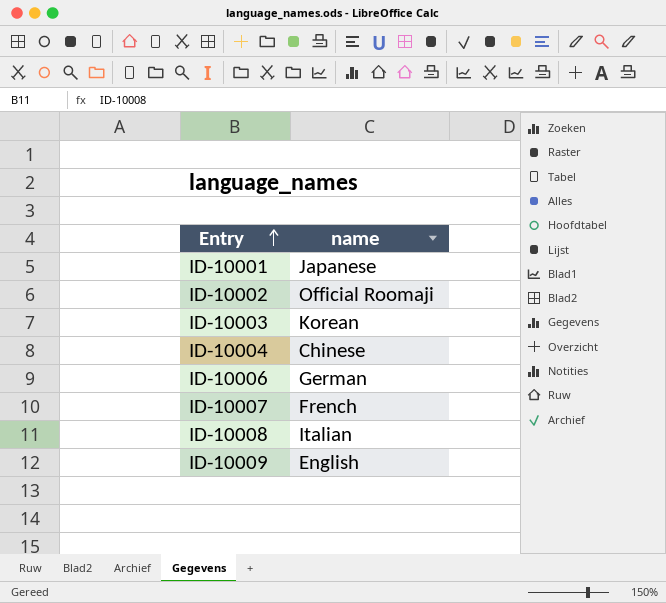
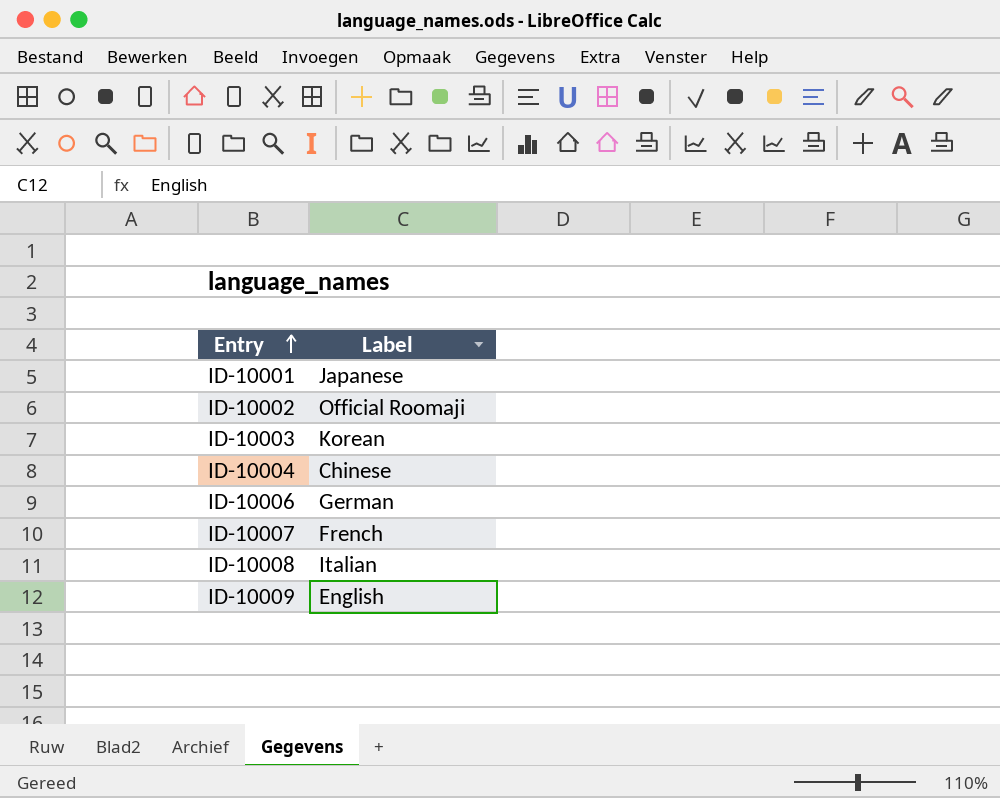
column name: name -> Label

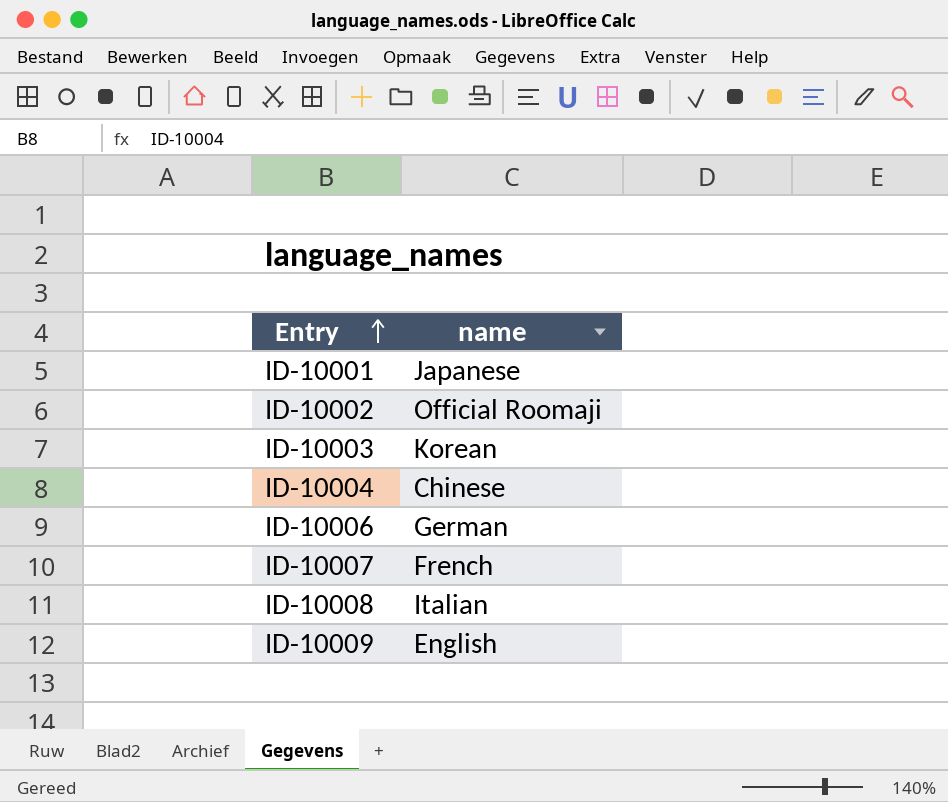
column name: Label -> name

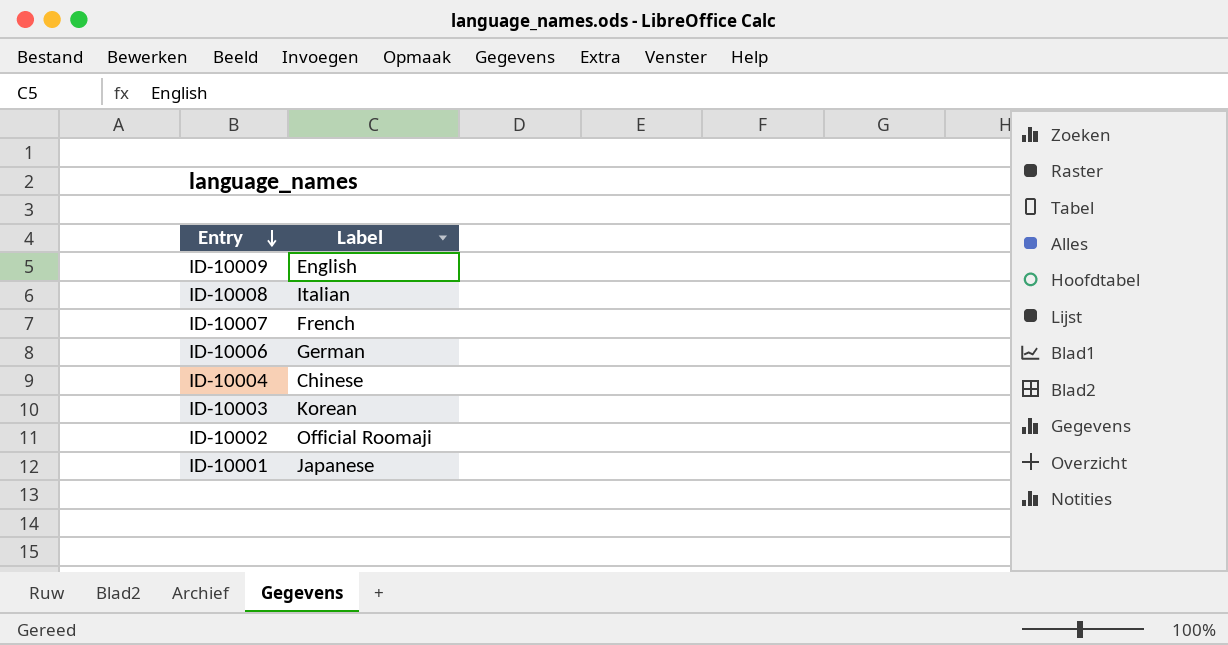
row order: Entry ascending -> Entry descending
column name: name -> Label

